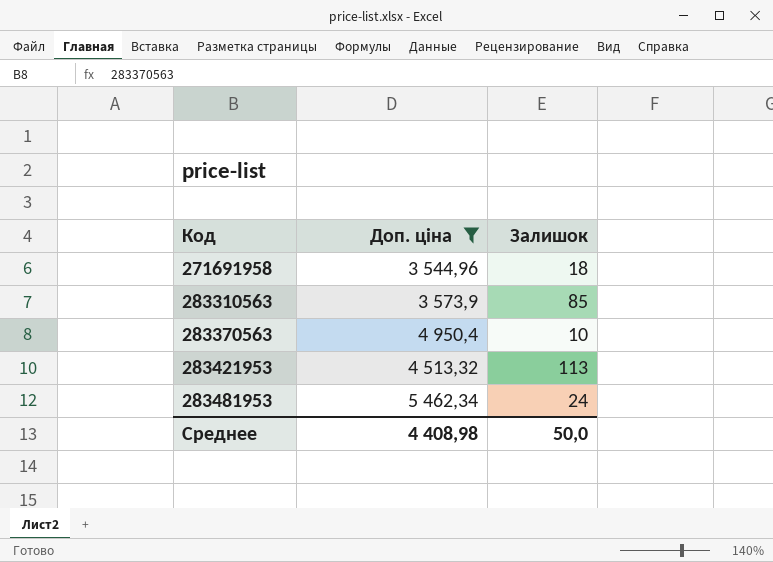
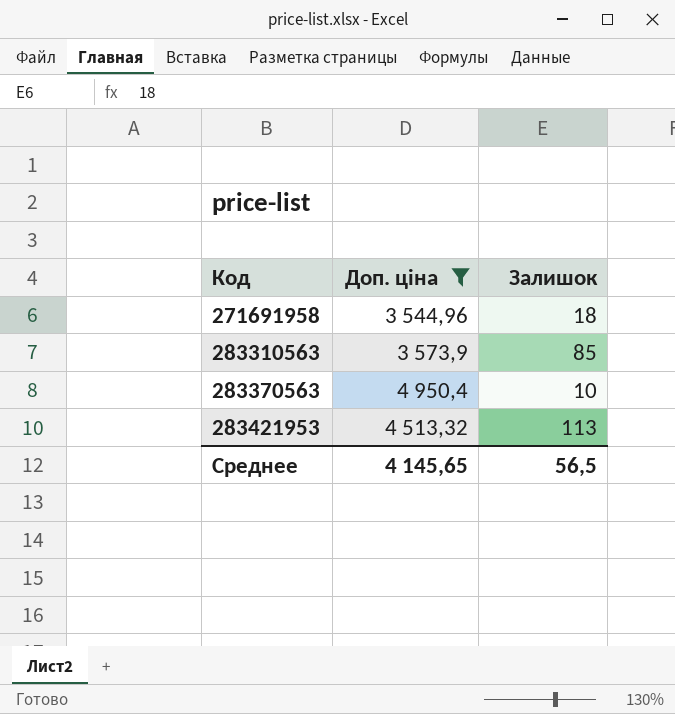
row 283481953: 5 462,34 | 24 -> none
Среднее | Доп. ціна: 4 408,98 -> 4 145,65
Среднее | Залишок: 50,0 -> 56,5

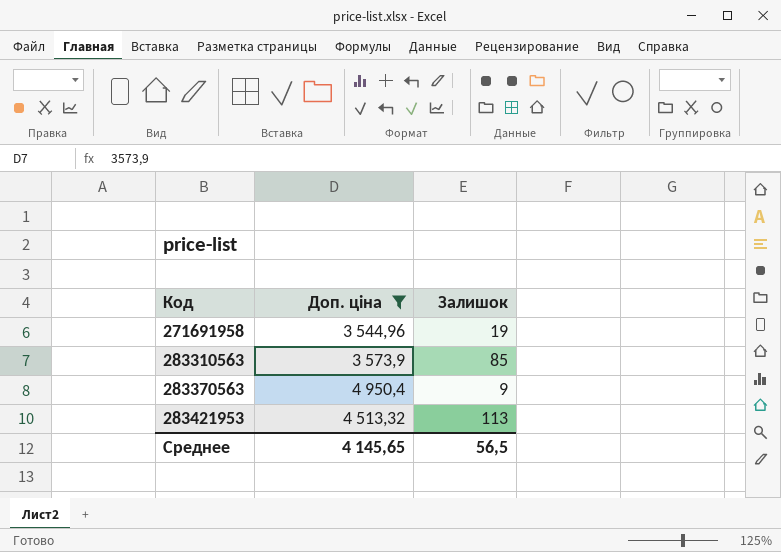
271691958 | Залишок: 18 -> 19
283370563 | Залишок: 10 -> 9

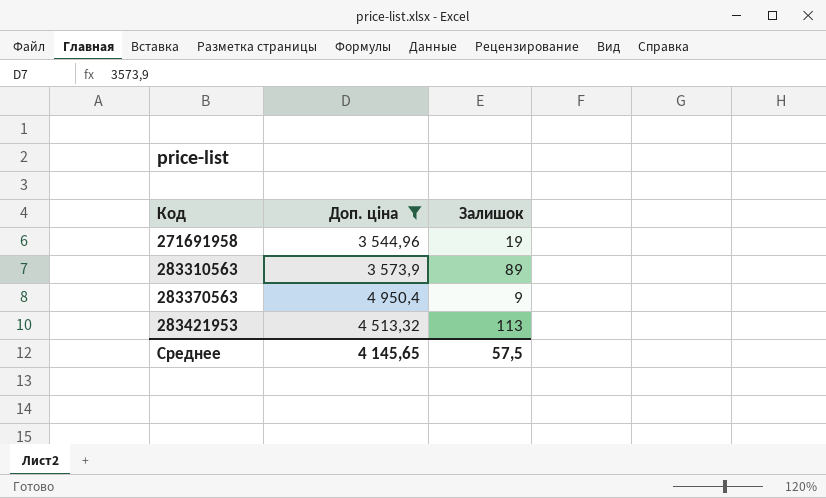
283310563 | Залишок: 85 -> 89
Среднее | Залишок: 56,5 -> 57,5

